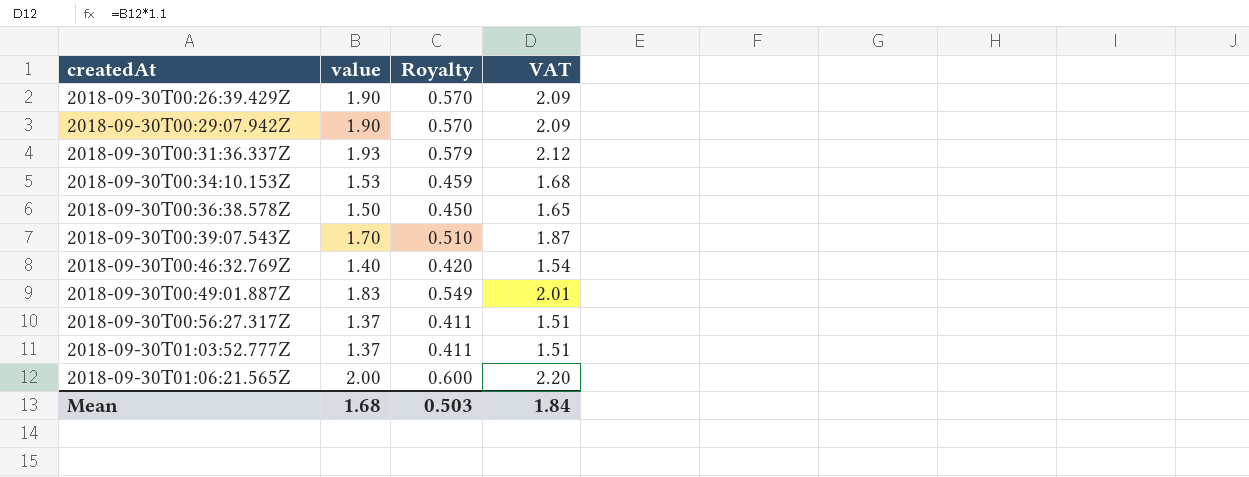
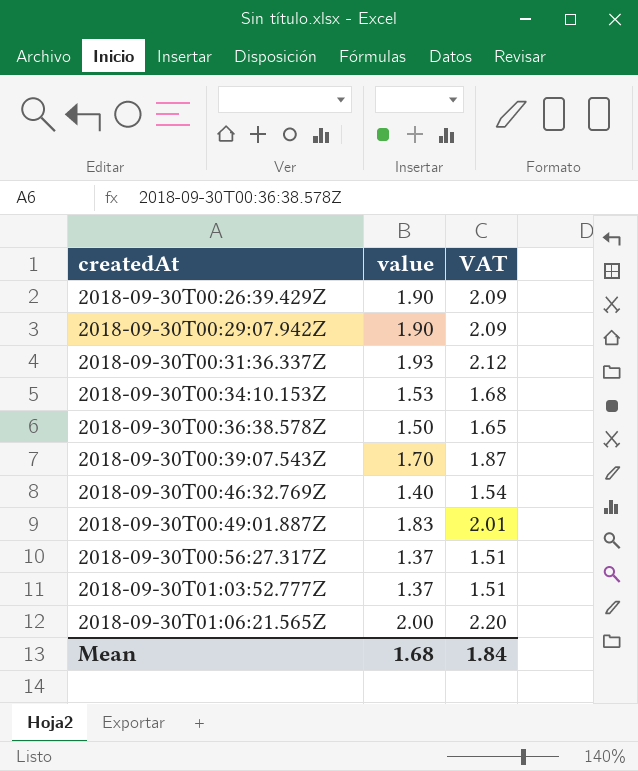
column Royalty | formula: [value] * 0.3 -> none

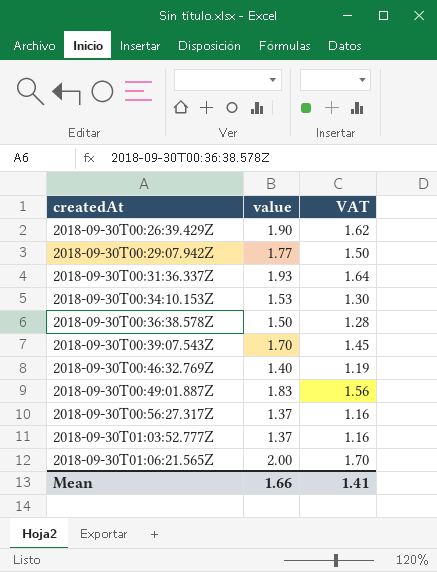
column VAT | formula: [value] * 1.1 -> [value] * 0.85
2018-09-30T00:29:07.942Z | value: 1.90 -> 1.77
Mean | value: 1.68 -> 1.66
Mean | VAT: 1.84 -> 1.41

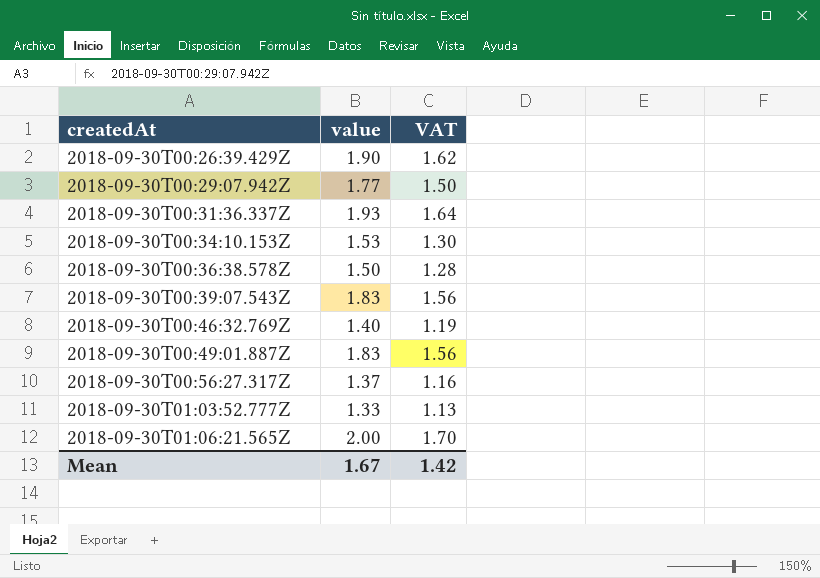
2018-09-30T00:39:07.543Z | value: 1.70 -> 1.83
2018-09-30T00:39:07.543Z | VAT: 1.45 -> 1.56
2018-09-30T01:03:52.777Z | value: 1.37 -> 1.33
2018-09-30T01:03:52.777Z | VAT: 1.16 -> 1.13
Mean | value: 1.66 -> 1.67
Mean | VAT: 1.41 -> 1.42

